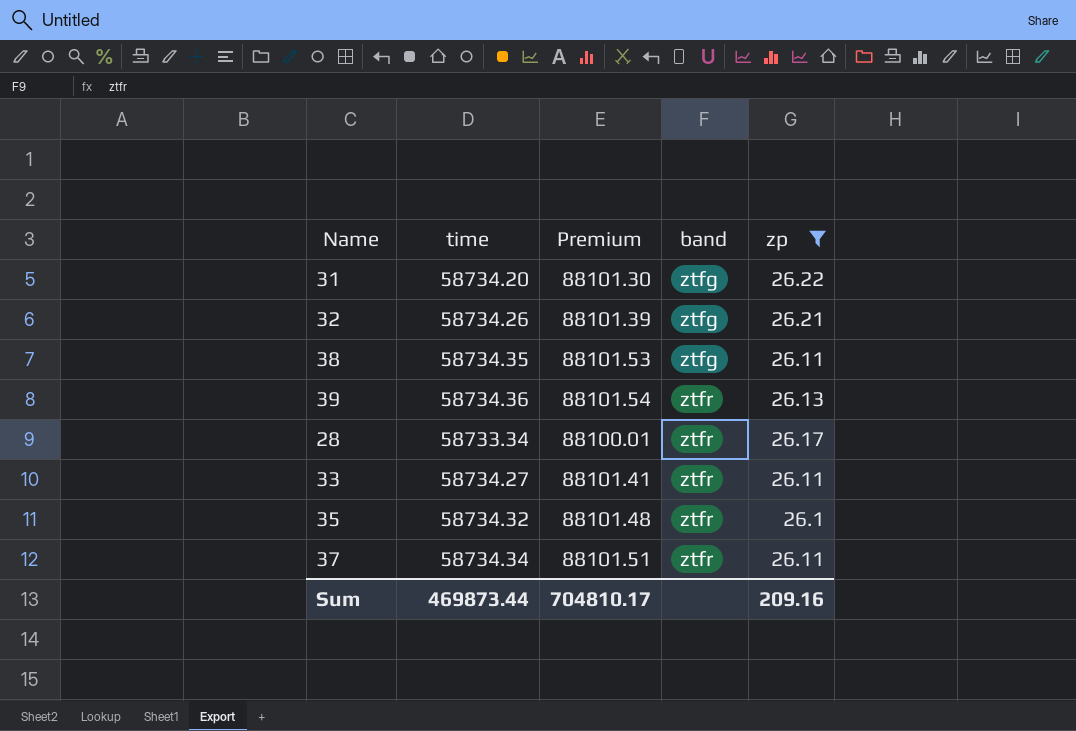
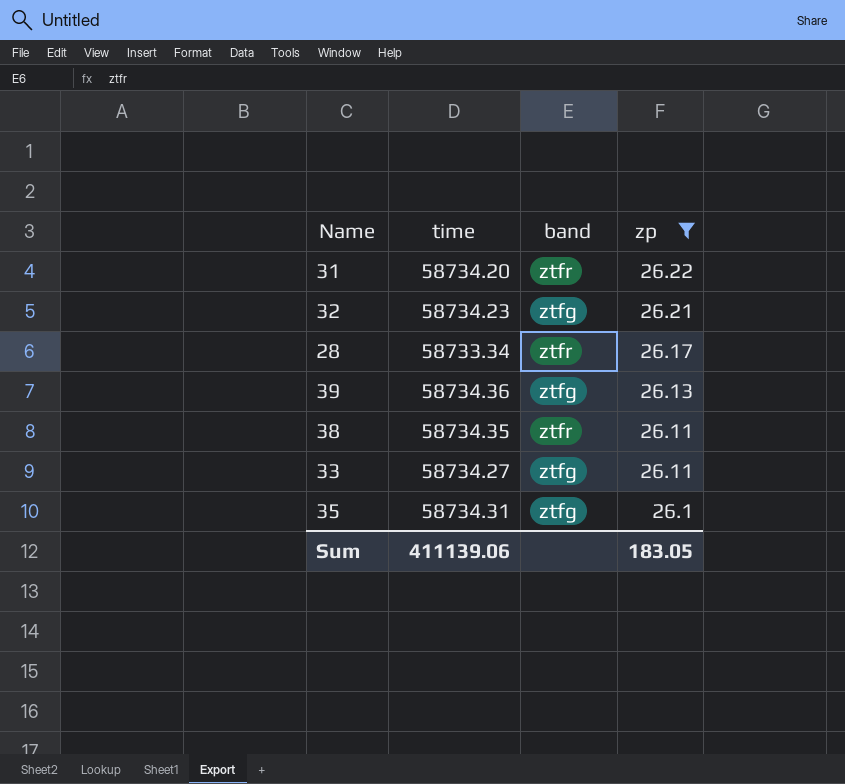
row order: band ascending -> zp descending
column Premium | formula: [time] * 1.5 -> none
row 37: 58734.34 | 88101.51 | ztfr | 26.11 -> none
31 | band: ztfg -> ztfr
32 | time: 58734.26 -> 58734.23
39 | band: ztfr -> ztfg
38 | band: ztfg -> ztfr
33 | band: ztfr -> ztfg
35 | time: 58734.32 -> 58734.31
35 | band: ztfr -> ztfg
Sum | time: 469873.44 -> 411139.06
Sum | zp: 209.16 -> 183.05

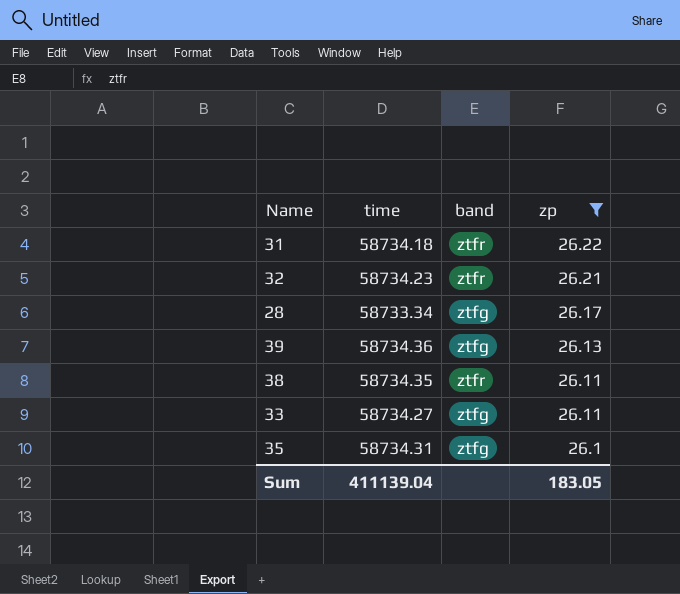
31 | time: 58734.20 -> 58734.18
32 | band: ztfg -> ztfr
28 | band: ztfr -> ztfg
Sum | time: 411139.06 -> 411139.04

